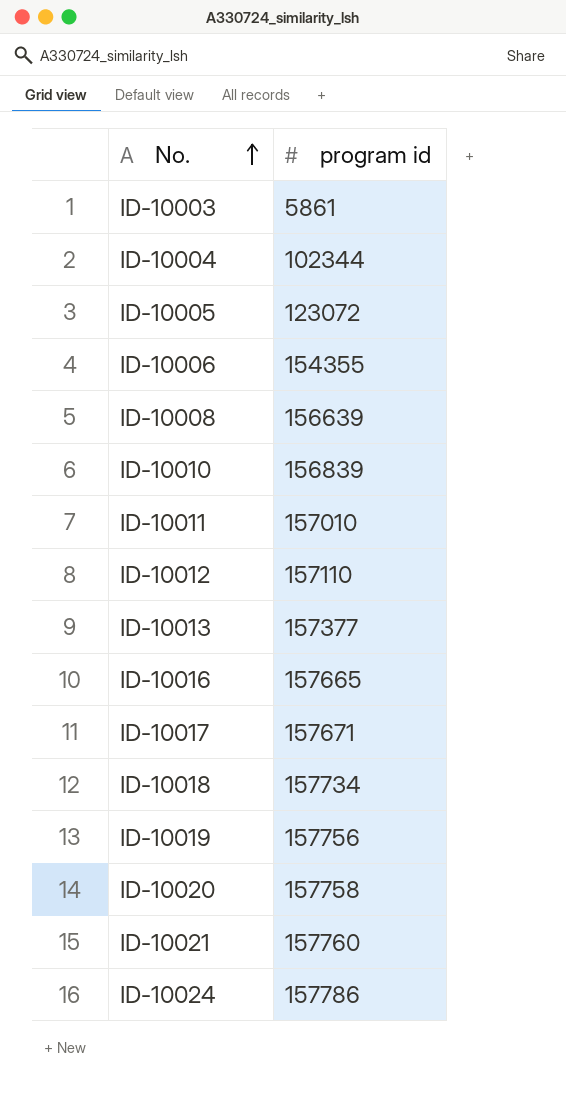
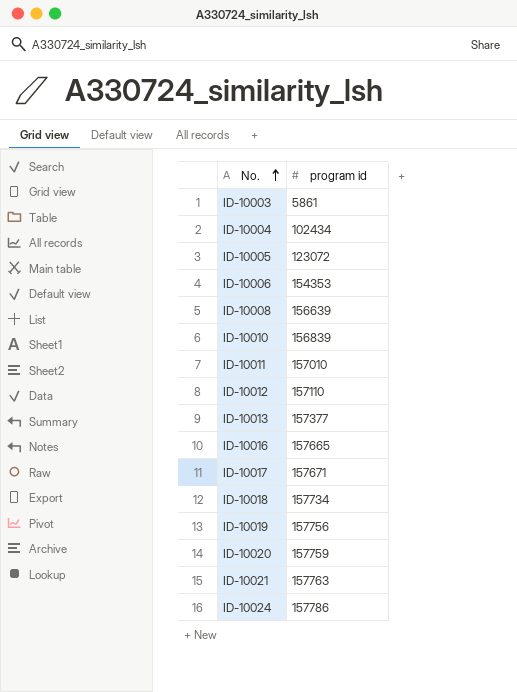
ID-10004 | program id: 102344 -> 102434
ID-10006 | program id: 154355 -> 154353
ID-10020 | program id: 157758 -> 157759
ID-10021 | program id: 157760 -> 157763

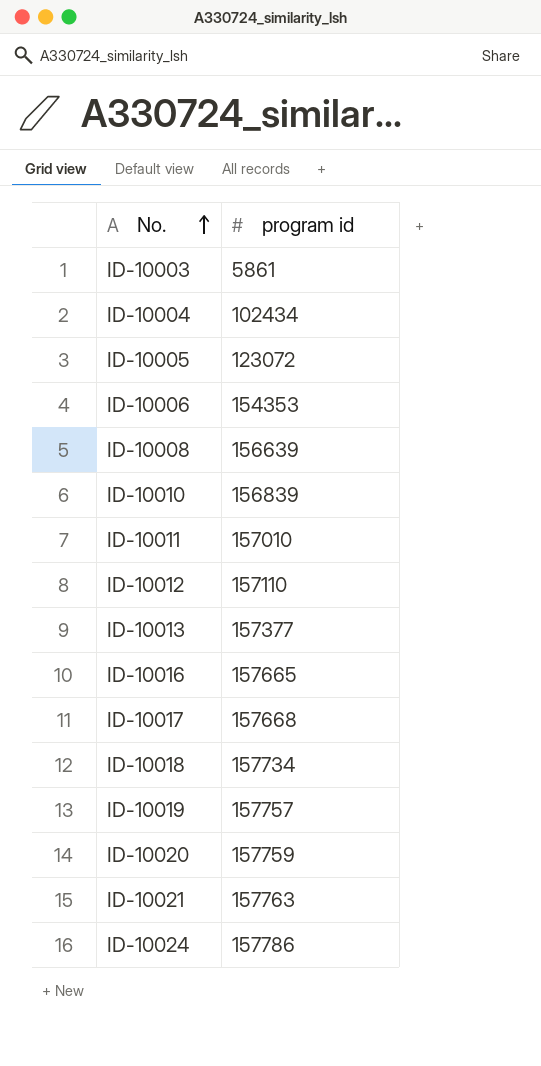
ID-10017 | program id: 157671 -> 157668
ID-10019 | program id: 157756 -> 157757

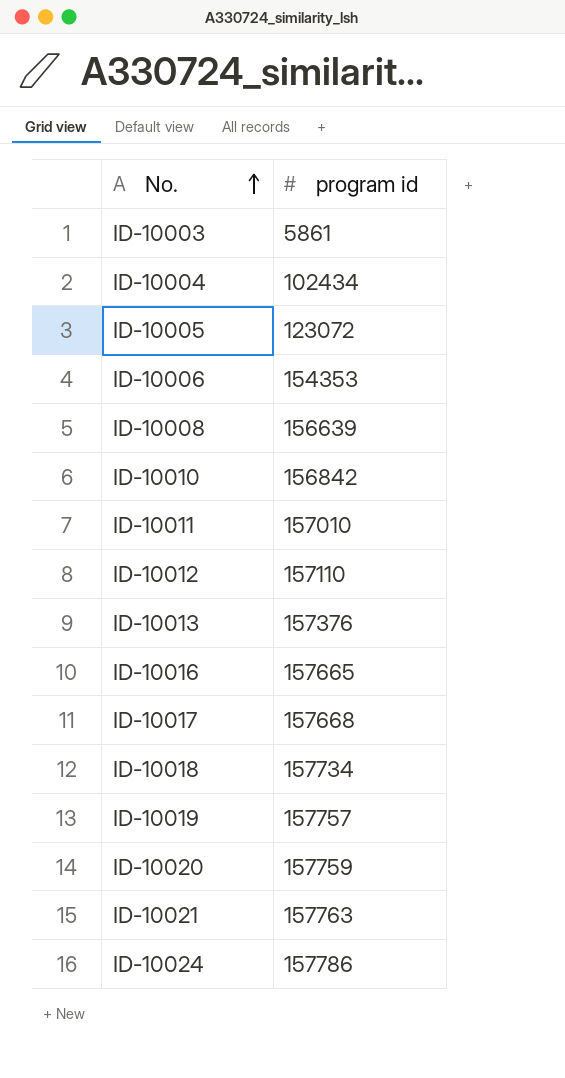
ID-10010 | program id: 156839 -> 156842
ID-10013 | program id: 157377 -> 157376

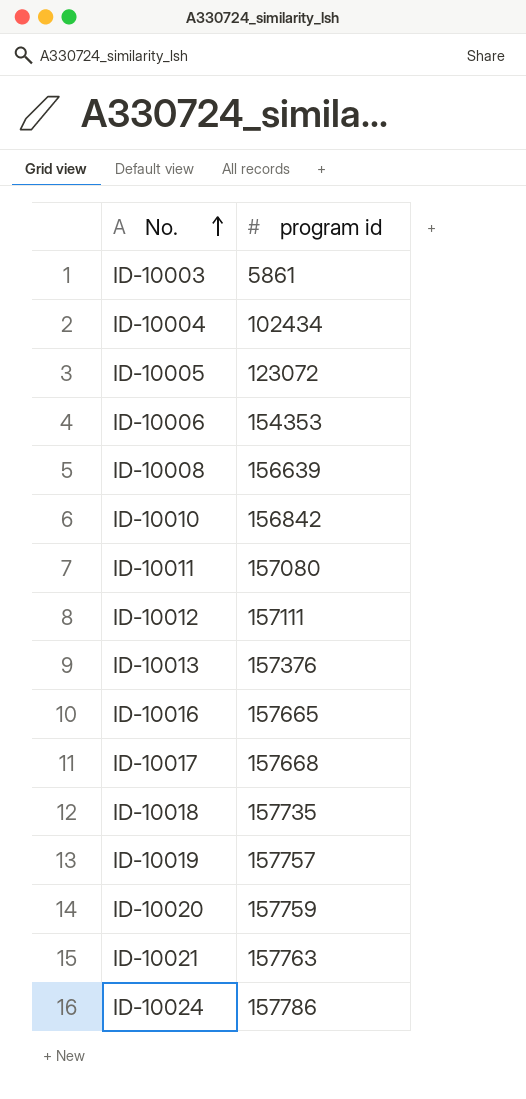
ID-10011 | program id: 157010 -> 157080
ID-10012 | program id: 157110 -> 157111
ID-10018 | program id: 157734 -> 157735

